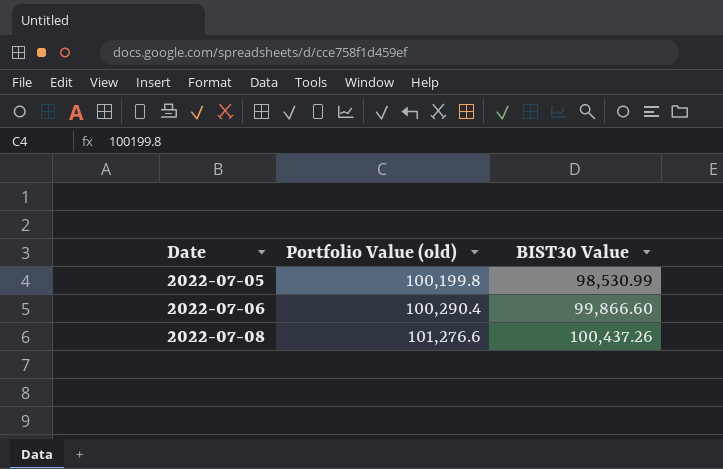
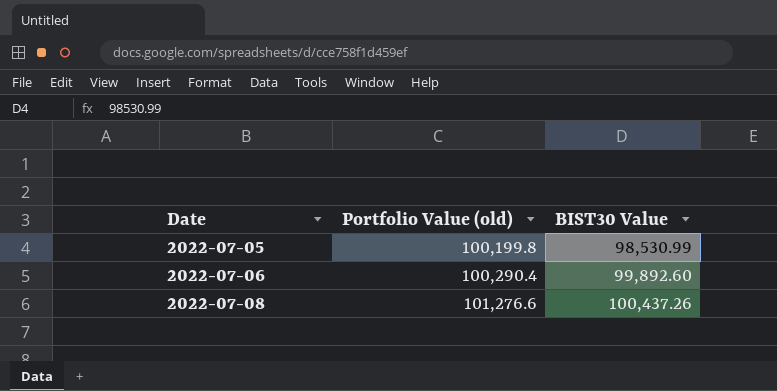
2022-07-06 | BIST30 Value: 99,866.60 -> 99,892.60

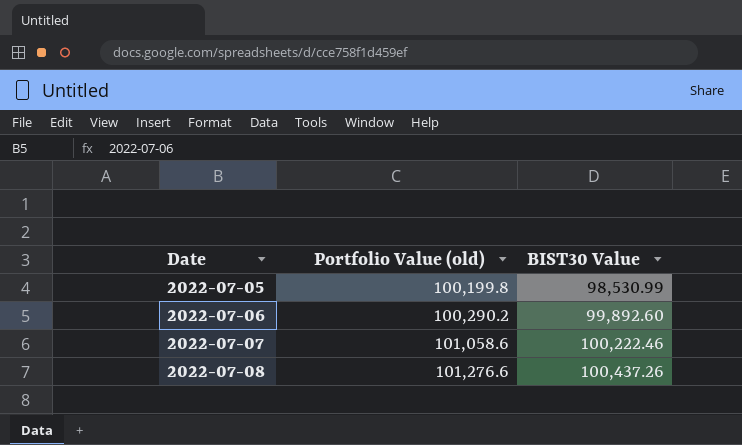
2022-07-06 | Portfolio Value (old): 100,290.4 -> 100,290.2
row 2022-07-07: none -> 101,058.6 | 100,222.46

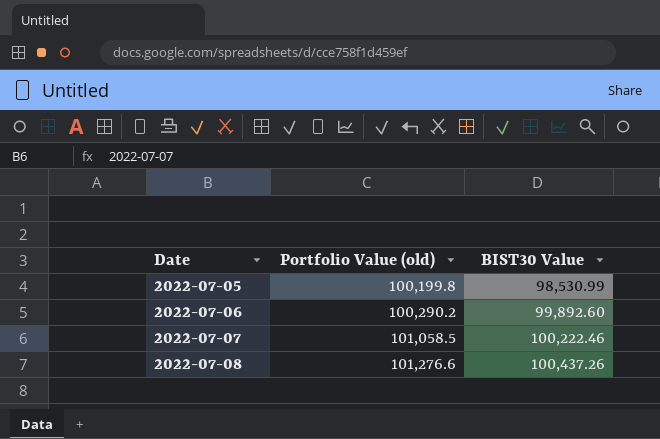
2022-07-07 | Portfolio Value (old): 101,058.6 -> 101,058.5

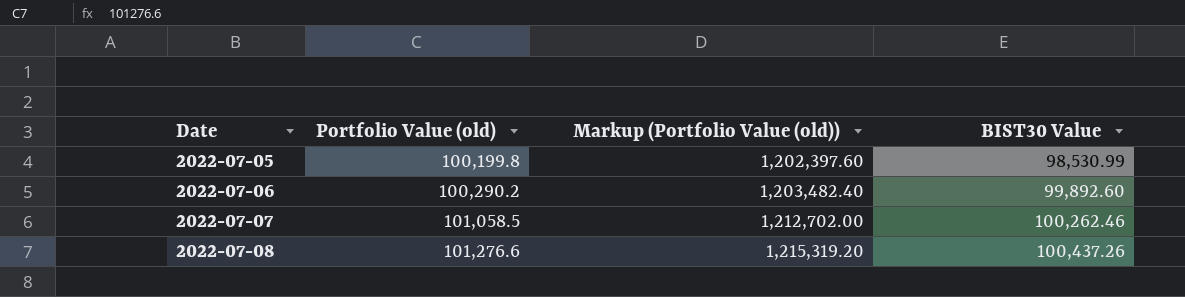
column Markup (Portfolio Value (old)) | formula: none -> [Portfolio Value (old)] * 12
2022-07-07 | BIST30 Value: 100,222.46 -> 100,262.46

